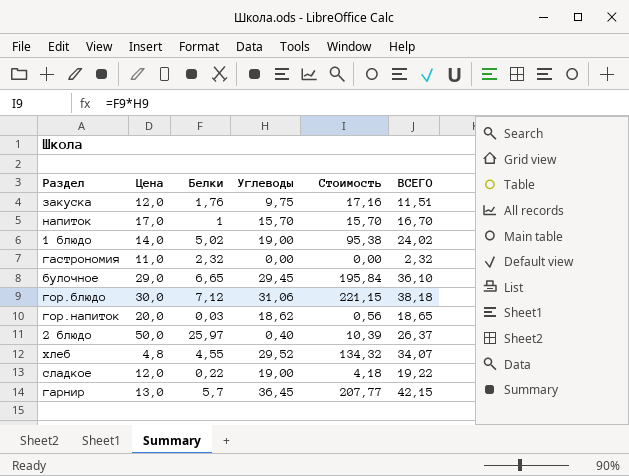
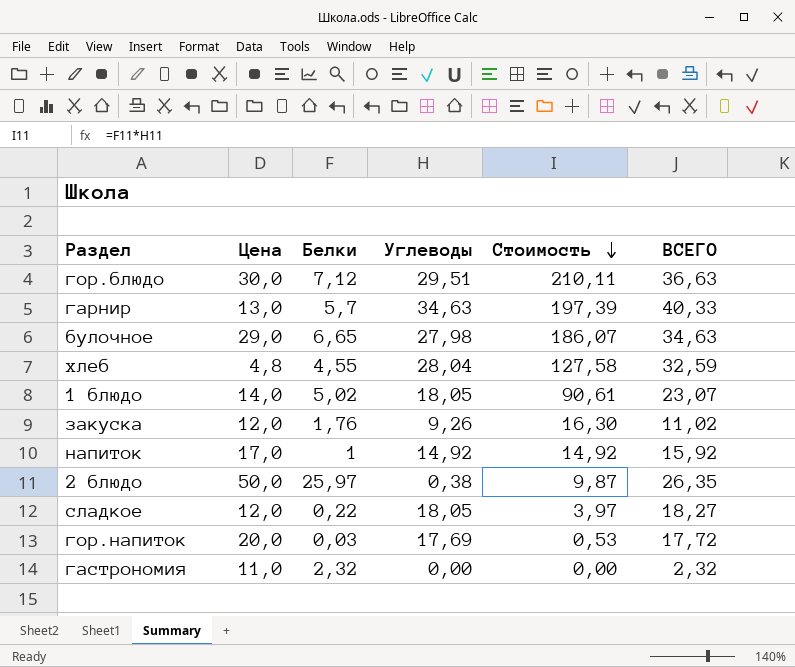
row order: none -> Стоимость descending
гор.блюдо | Углеводы: 31,06 -> 29,51
гор.блюдо | Стоимость: 221,15 -> 210,11
гор.блюдо | ВСЕГО: 38,18 -> 36,63
гарнир | Углеводы: 36,45 -> 34,63
гарнир | Стоимость: 207,77 -> 197,39
гарнир | ВСЕГО: 42,15 -> 40,33
булочное | Углеводы: 29,45 -> 27,98
булочное | Стоимость: 195,84 -> 186,07
булочное | ВСЕГО: 36,10 -> 34,63
хлеб | Углеводы: 29,52 -> 28,04
хлеб | Стоимость: 134,32 -> 127,58
хлеб | ВСЕГО: 34,07 -> 32,59
1 блюдо | Углеводы: 19,00 -> 18,05
1 блюдо | Стоимость: 95,38 -> 90,61
1 блюдо | ВСЕГО: 24,02 -> 23,07
закуска | Углеводы: 9,75 -> 9,26
закуска | Стоимость: 17,16 -> 16,30
закуска | ВСЕГО: 11,51 -> 11,02
напиток | Углеводы: 15,70 -> 14,92
напиток | Стоимость: 15,70 -> 14,92
напиток | ВСЕГО: 16,70 -> 15,92
2 блюдо | Углеводы: 0,40 -> 0,38
2 блюдо | Стоимость: 10,39 -> 9,87
2 блюдо | ВСЕГО: 26,37 -> 26,35
сладкое | Углеводы: 19,00 -> 18,05
сладкое | Стоимость: 4,18 -> 3,97
сладкое | ВСЕГО: 19,22 -> 18,27
гор.напиток | Углеводы: 18,62 -> 17,69
гор.напиток | Стоимость: 0,56 -> 0,53
гор.напиток | ВСЕГО: 18,65 -> 17,72

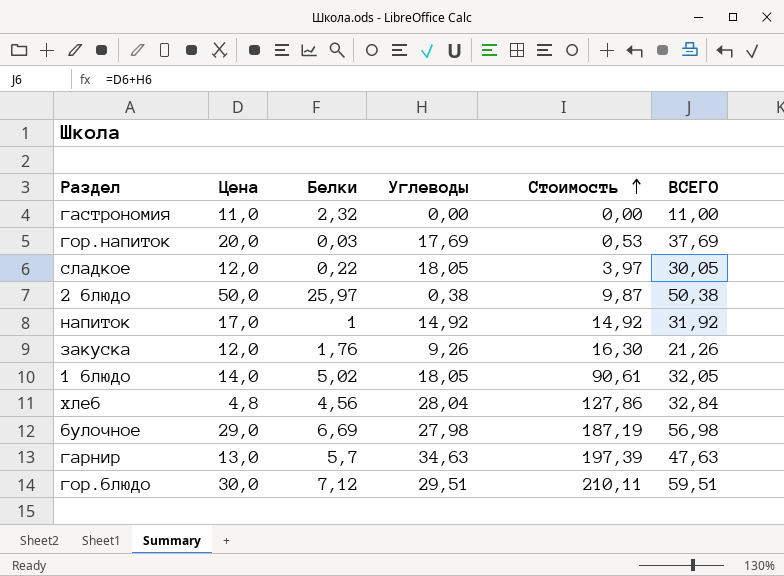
row order: Стоимость descending -> Стоимость ascending
column ВСЕГО | formula: [Белки] + [Углеводы] -> [Цена] + [Углеводы]
хлеб | Белки: 4,55 -> 4,56
хлеб | Стоимость: 127,58 -> 127,86
булочное | Белки: 6,65 -> 6,69
булочное | Стоимость: 186,07 -> 187,19

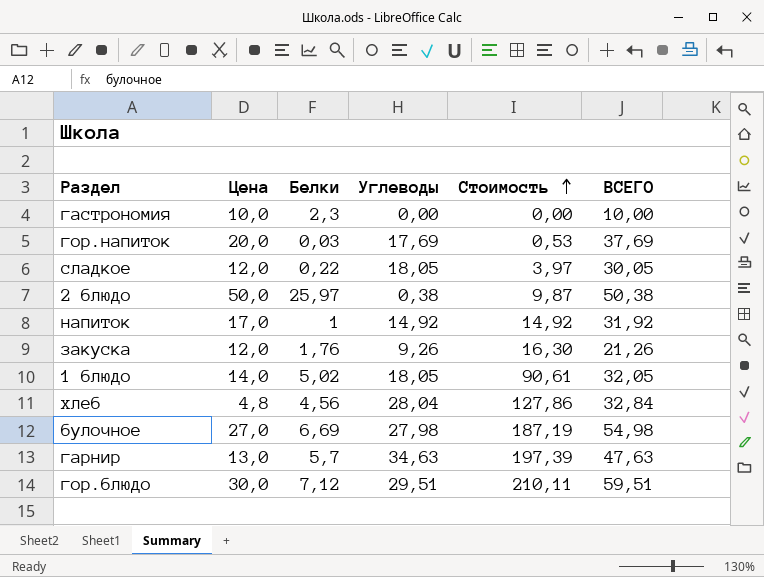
гастрономия | Цена: 11,0 -> 10,0
гастрономия | Белки: 2,32 -> 2,3
гастрономия | ВСЕГО: 11,00 -> 10,00
булочное | Цена: 29,0 -> 27,0
булочное | ВСЕГО: 56,98 -> 54,98

